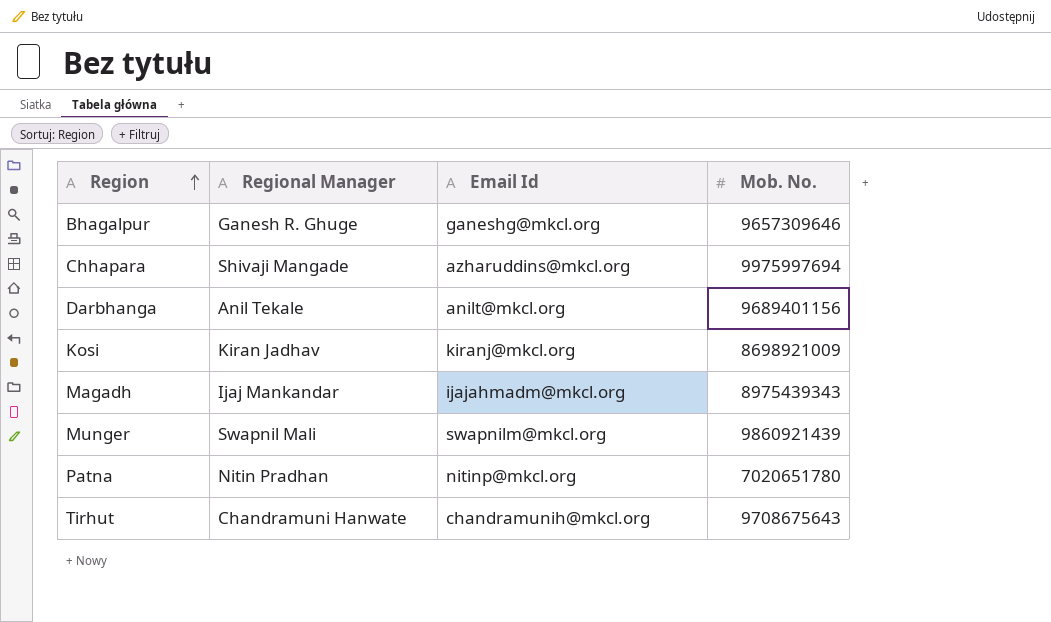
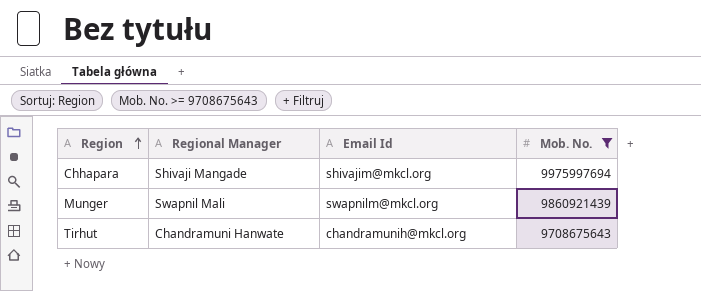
filter: none -> Mob. No. >= 9708675643
Chhapara | Email Id: azharuddins@mkcl.org -> shivajim@mkcl.org

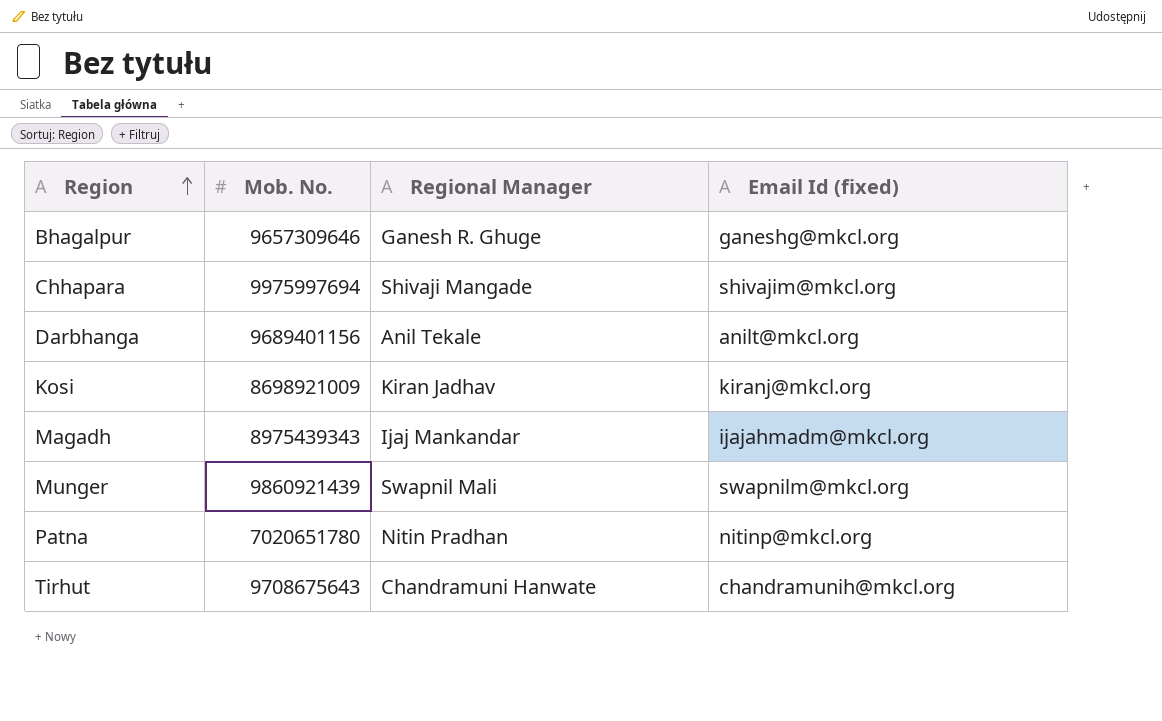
filter: Mob. No. >= 9708675643 -> none
column Mob. No. | position: 4 -> 2
column name: Email Id -> Email Id (fixed)

